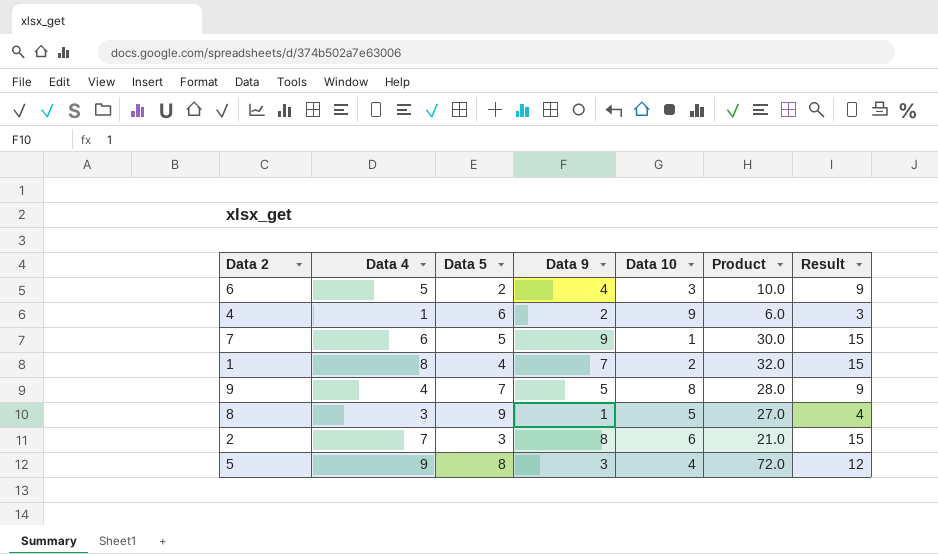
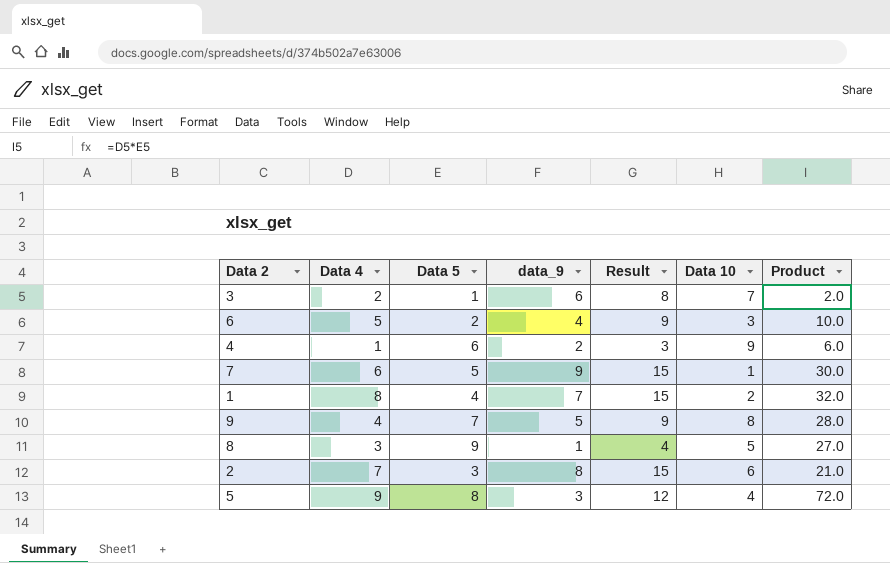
column name: Data 9 -> data_9
column Result | position: 7 -> 5
row 3: none -> 2 | 1 | 6 | 8 | 7 | 2.0

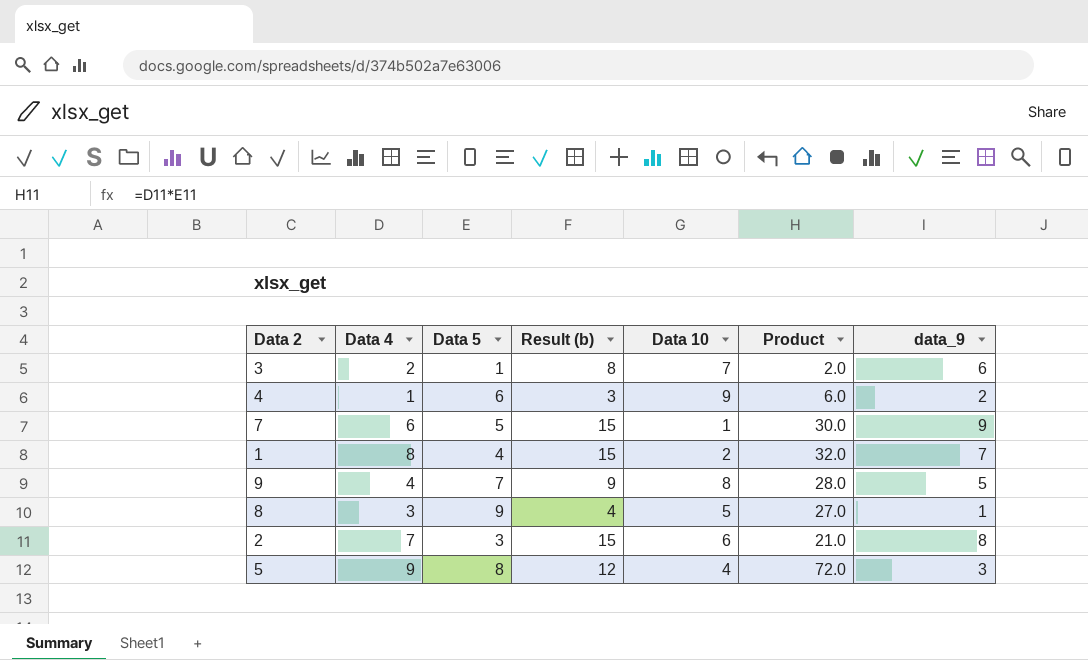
column name: Result -> Result (b)
column data_9 | position: 4 -> 7
row 6: 5 | 2 | 4 | 9 | 3 | 10.0 -> none

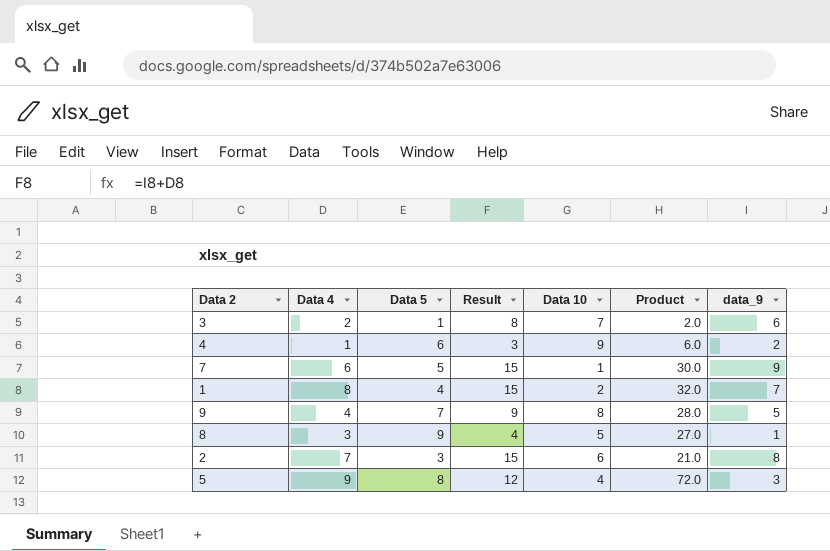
column name: Result (b) -> Result

